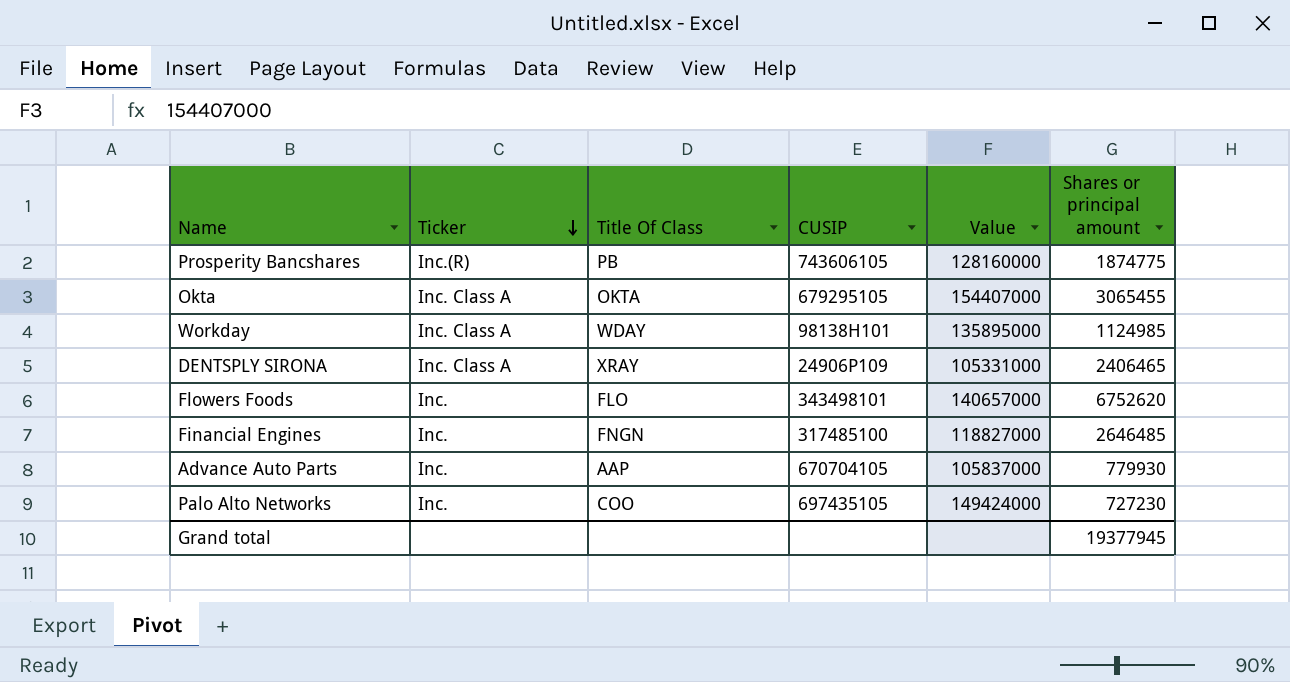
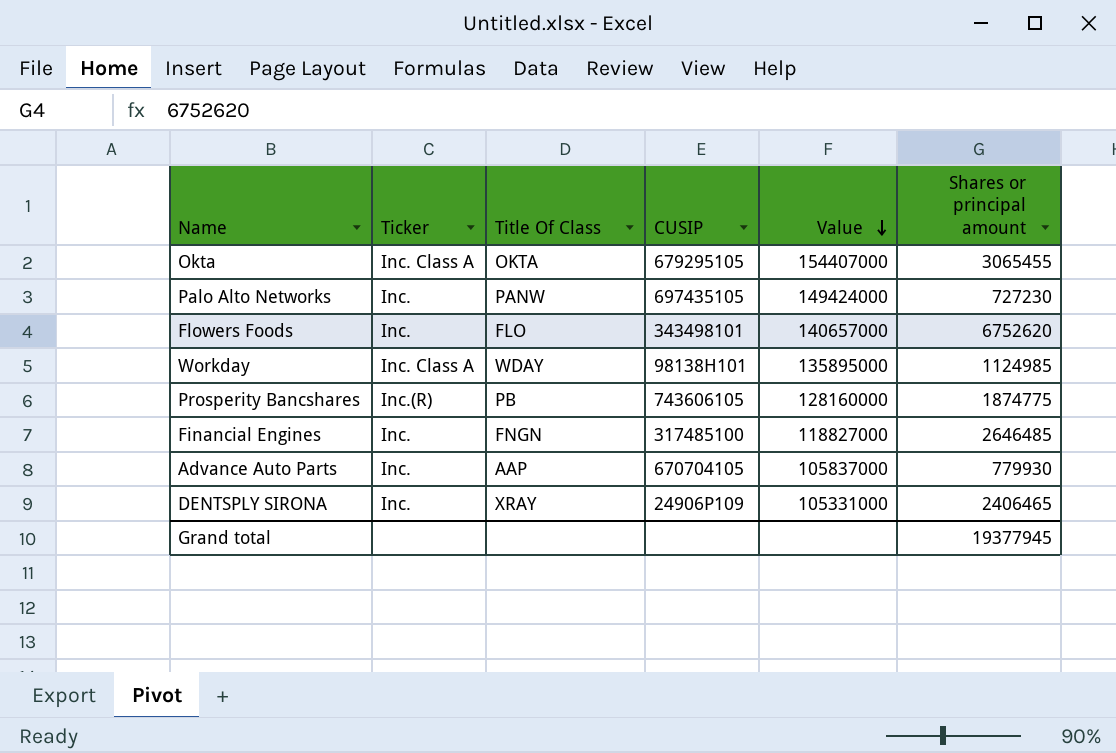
row order: Ticker descending -> Value descending
Palo Alto Networks | Title Of Class: COO -> PANW
DENTSPLY SIRONA | Ticker: Inc. Class A -> Inc.

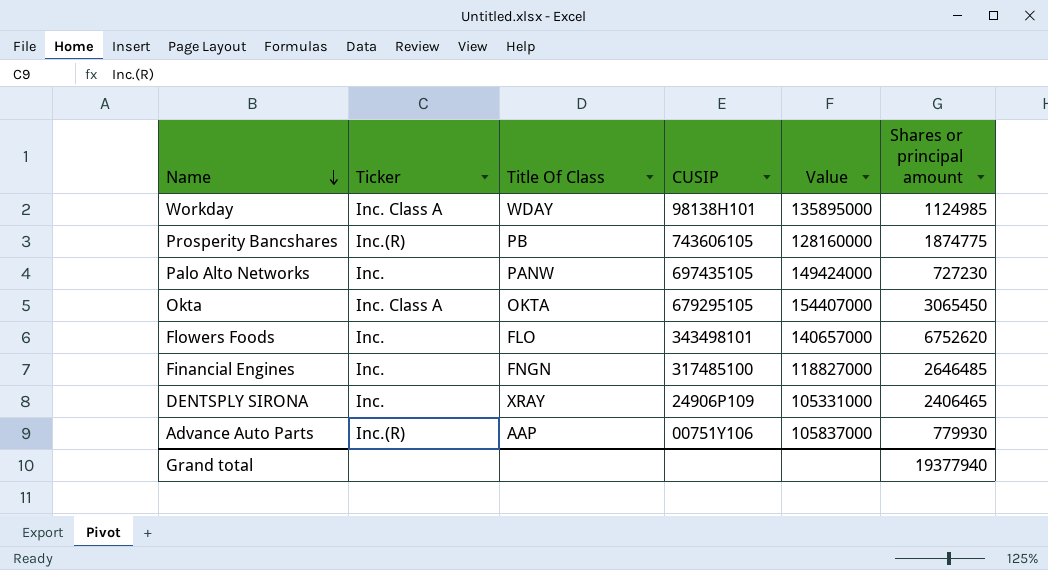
row order: Value descending -> Name descending
Okta | Shares or principal amount: 3065455 -> 3065450
Advance Auto Parts | Ticker: Inc. -> Inc.(R)
Advance Auto Parts | CUSIP: 670704105 -> 00751Y106
Grand total | Shares or principal amount: 19377945 -> 19377940

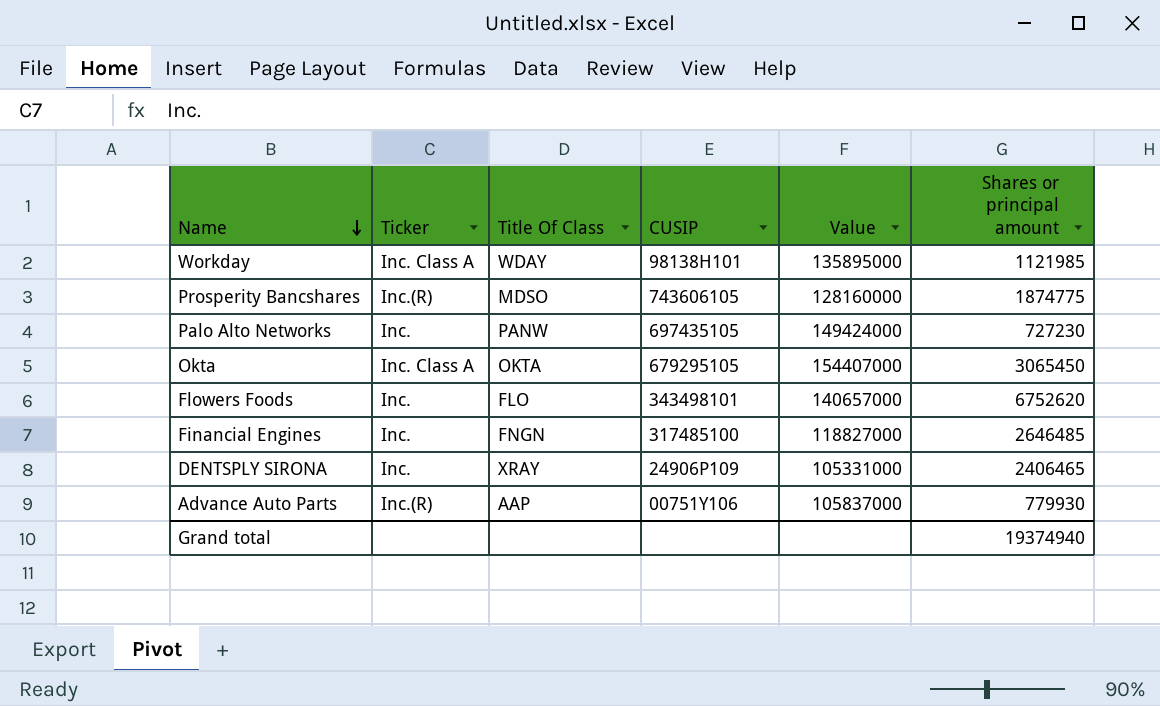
Workday | Shares or principal amount: 1124985 -> 1121985
Prosperity Bancshares | Title Of Class: PB -> MDSO
Grand total | Shares or principal amount: 19377940 -> 19374940

